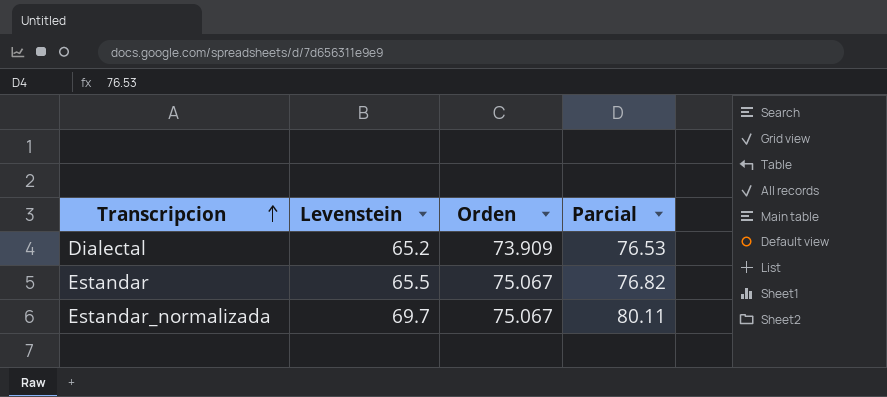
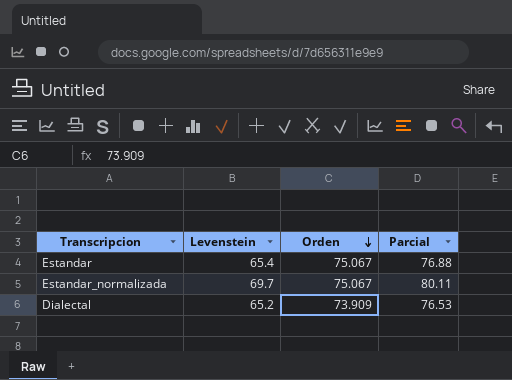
row order: Transcripcion ascending -> Orden descending
Estandar | Levenstein: 65.5 -> 65.4
Estandar | Parcial: 76.82 -> 76.88

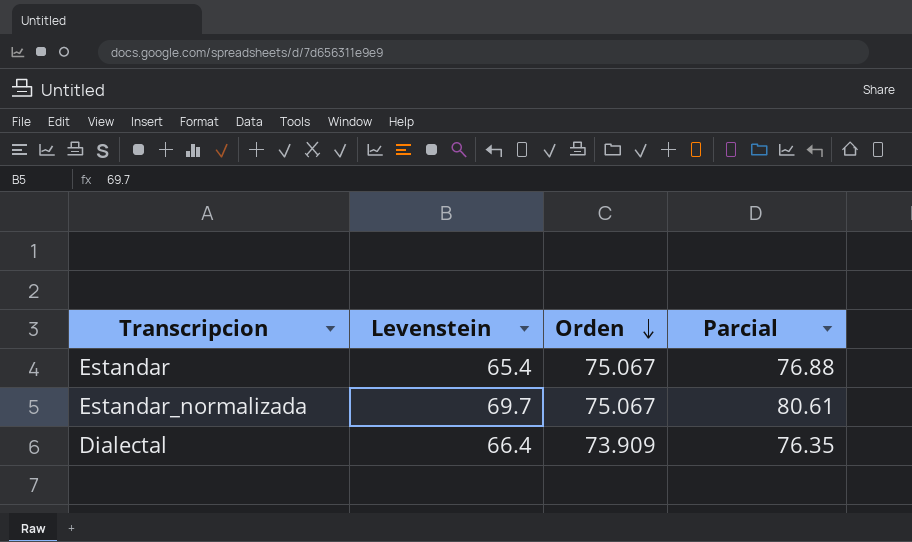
Estandar_normalizada | Parcial: 80.11 -> 80.61
Dialectal | Levenstein: 65.2 -> 66.4
Dialectal | Parcial: 76.53 -> 76.35

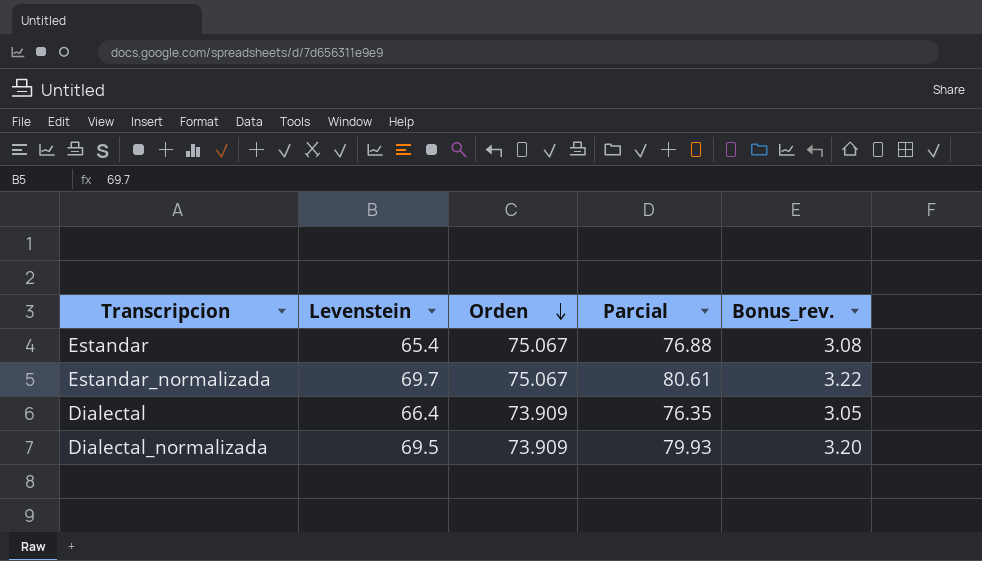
column Bonus_rev. | formula: none -> [Parcial] * 0.04
row Dialectal_normalizada: none -> 69.5 | 73.909 | 79.93 | 3.20

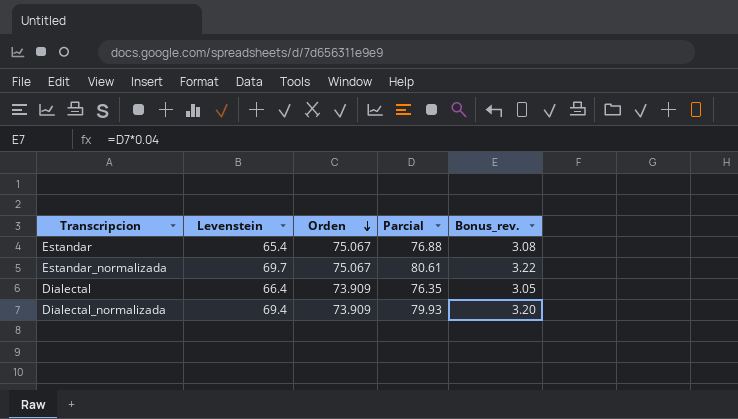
Dialectal_normalizada | Levenstein: 69.5 -> 69.4

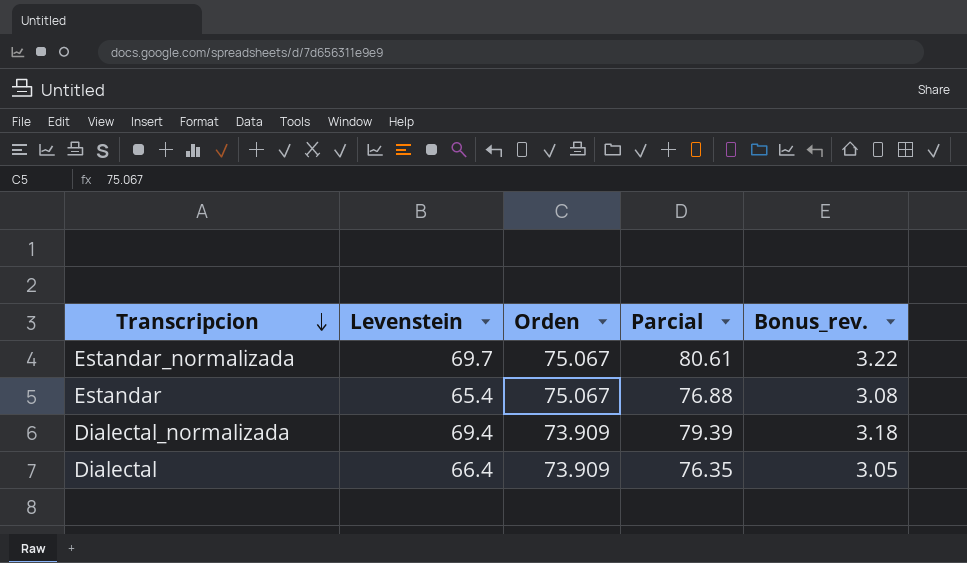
row order: Orden descending -> Transcripcion descending
Dialectal_normalizada | Parcial: 79.93 -> 79.39
Dialectal_normalizada | Bonus_rev.: 3.20 -> 3.18

